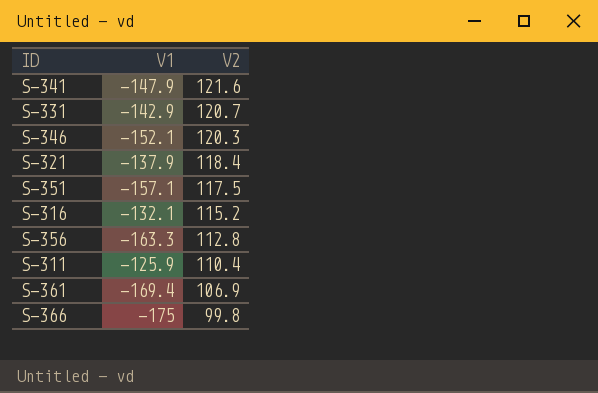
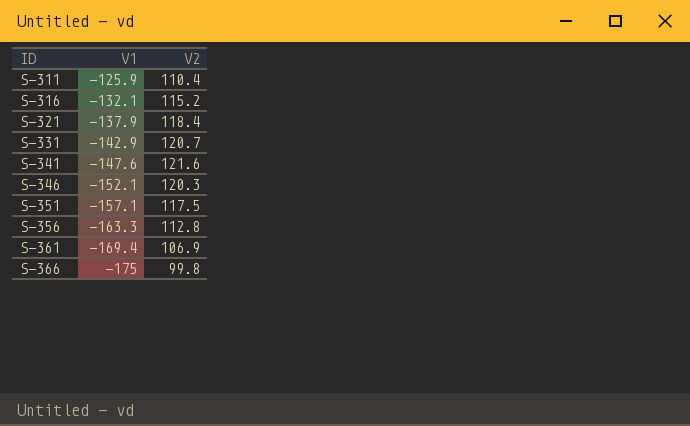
row order: V2 descending -> ID ascending
S-341 | V1: -147.9 -> -147.6

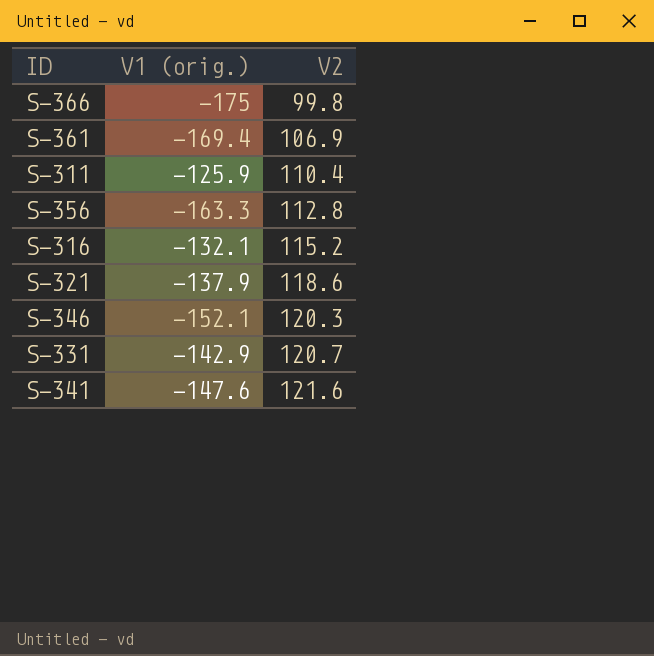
row order: ID ascending -> V2 ascending
column name: V1 -> V1 (orig.)
row S-351: -157.1 | 117.5 -> none
S-321 | V2: 118.4 -> 118.6

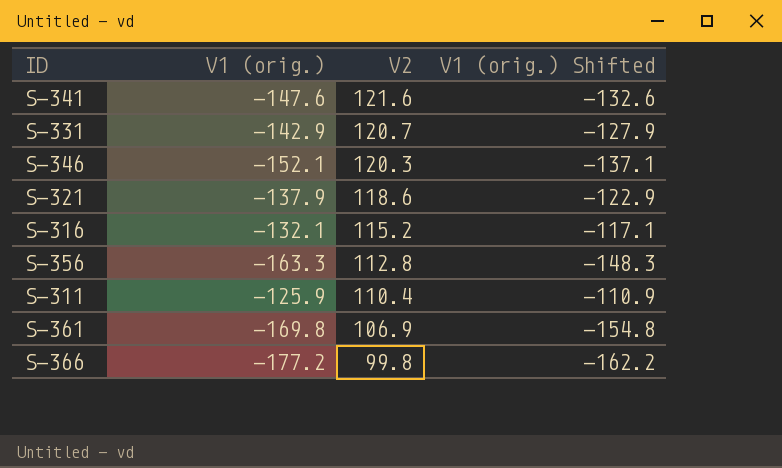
row order: V2 ascending -> V2 descending
column V1 (orig.) Shifted | formula: none -> [V1 (orig.)] + 15
S-361 | V1 (orig.): -169.4 -> -169.8
S-366 | V1 (orig.): -175 -> -177.2

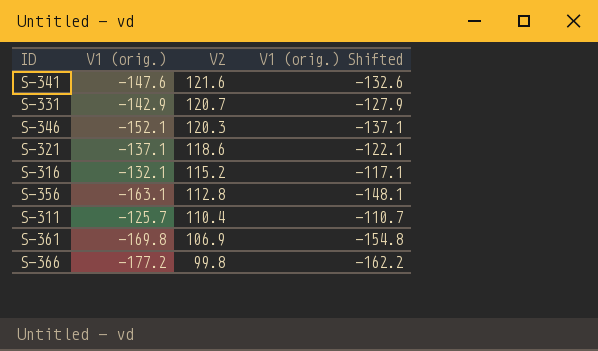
S-321 | V1 (orig.): -137.9 -> -137.1
S-321 | V1 (orig.) Shifted: -122.9 -> -122.1
S-356 | V1 (orig.): -163.3 -> -163.1
S-356 | V1 (orig.) Shifted: -148.3 -> -148.1
S-311 | V1 (orig.): -125.9 -> -125.7
S-311 | V1 (orig.) Shifted: -110.9 -> -110.7

